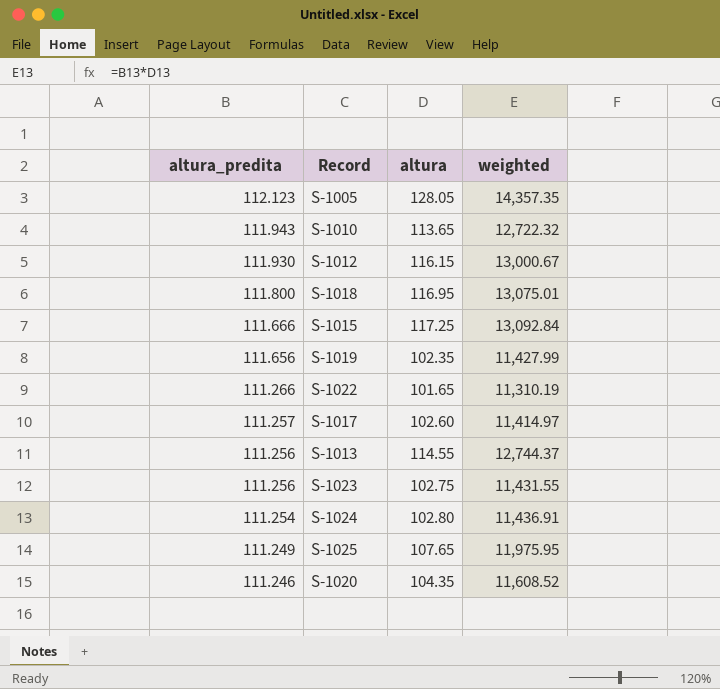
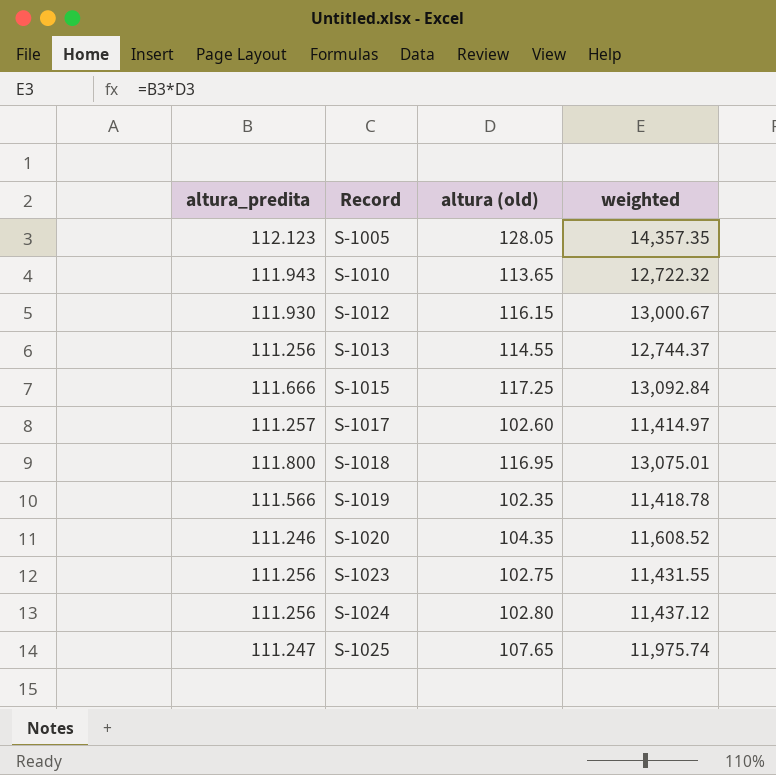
row order: altura_predita descending -> Record ascending
column name: altura -> altura (old)
row S-1022: 111.266 | 101.65 | 11,310.19 -> none
S-1019 | altura_predita: 111.656 -> 111.566
S-1019 | weighted: 11,427.99 -> 11,418.78
S-1024 | altura_predita: 111.254 -> 111.256
S-1024 | weighted: 11,436.91 -> 11,437.12
S-1025 | altura_predita: 111.249 -> 111.247
S-1025 | weighted: 11,975.95 -> 11,975.74

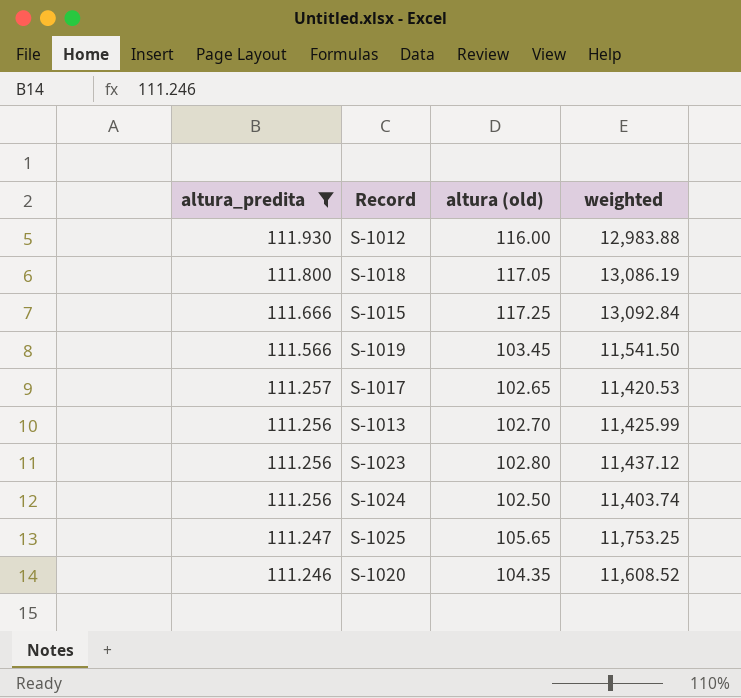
filter: none -> altura_predita <= 111.930
row order: Record ascending -> altura_predita descending
S-1012 | altura (old): 116.15 -> 116.00
S-1012 | weighted: 13,000.67 -> 12,983.88
S-1018 | altura (old): 116.95 -> 117.05
S-1018 | weighted: 13,075.01 -> 13,086.19
S-1019 | altura (old): 102.35 -> 103.45
S-1019 | weighted: 11,418.78 -> 11,541.50
S-1017 | altura (old): 102.60 -> 102.65
S-1017 | weighted: 11,414.97 -> 11,420.53
S-1013 | altura (old): 114.55 -> 102.70
S-1013 | weighted: 12,744.37 -> 11,425.99
S-1023 | altura (old): 102.75 -> 102.80
S-1023 | weighted: 11,431.55 -> 11,437.12
S-1024 | altura (old): 102.80 -> 102.50
S-1024 | weighted: 11,437.12 -> 11,403.74
S-1025 | altura (old): 107.65 -> 105.65
S-1025 | weighted: 11,975.74 -> 11,753.25

